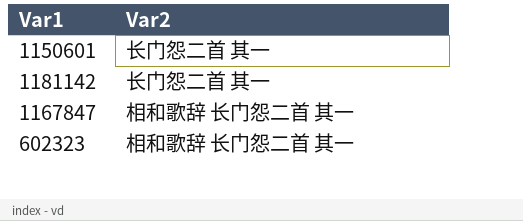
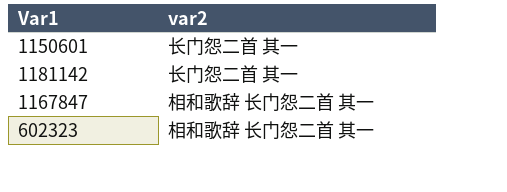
column name: Var2 -> var2

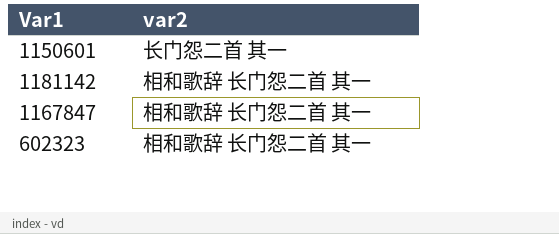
1181142 | var2: 长门怨二首 其一 -> 相和歌辞 长门怨二首 其一

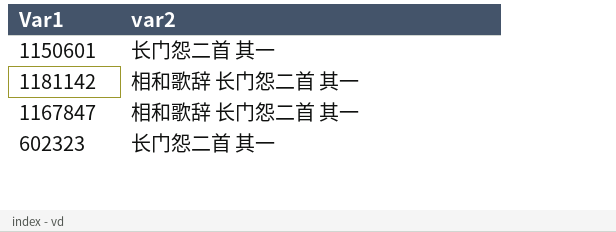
602323 | var2: 相和歌辞 长门怨二首 其一 -> 长门怨二首 其一

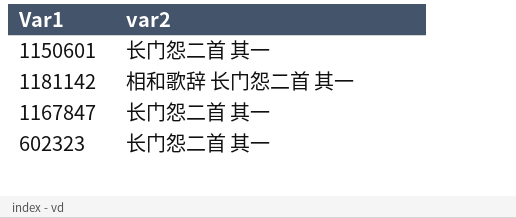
1167847 | var2: 相和歌辞 长门怨二首 其一 -> 长门怨二首 其一

